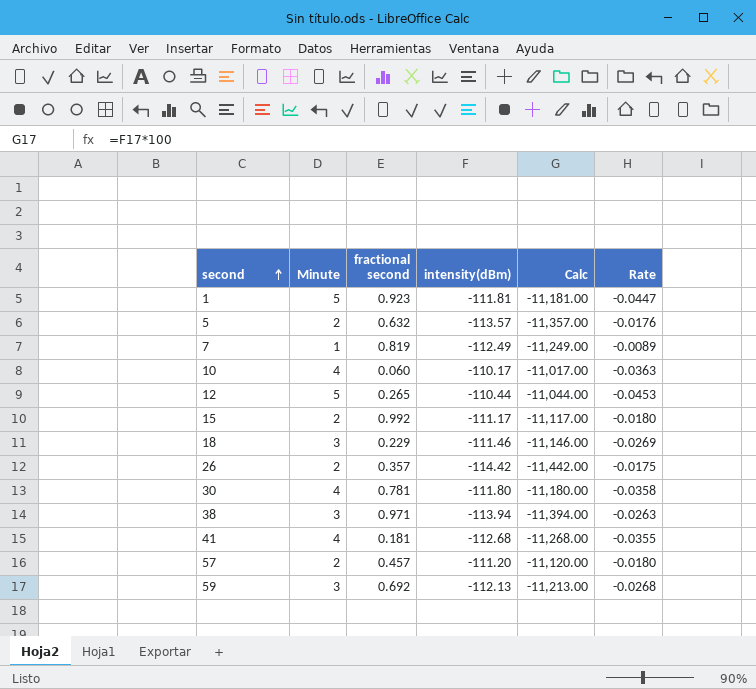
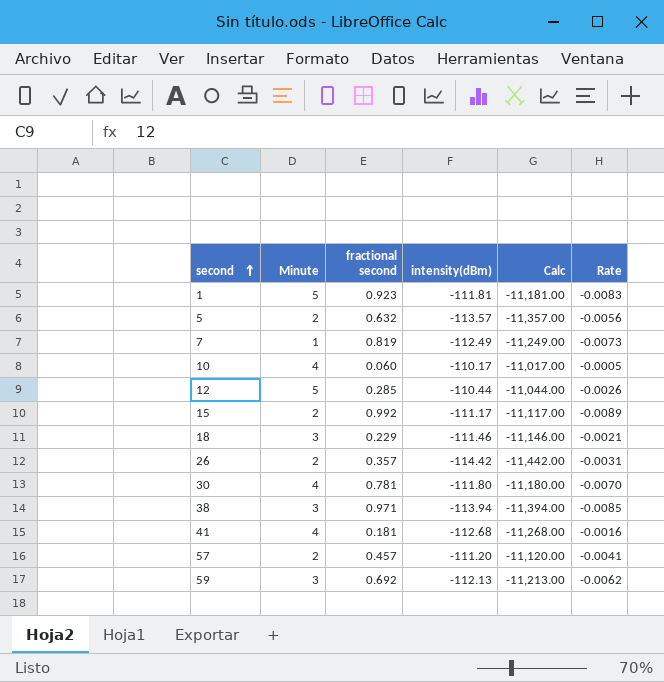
column Rate | formula: [Minute] / [intensity(dBm)] -> [fractional second] / [intensity(dBm)]
12 | fractional second: 0.265 -> 0.285

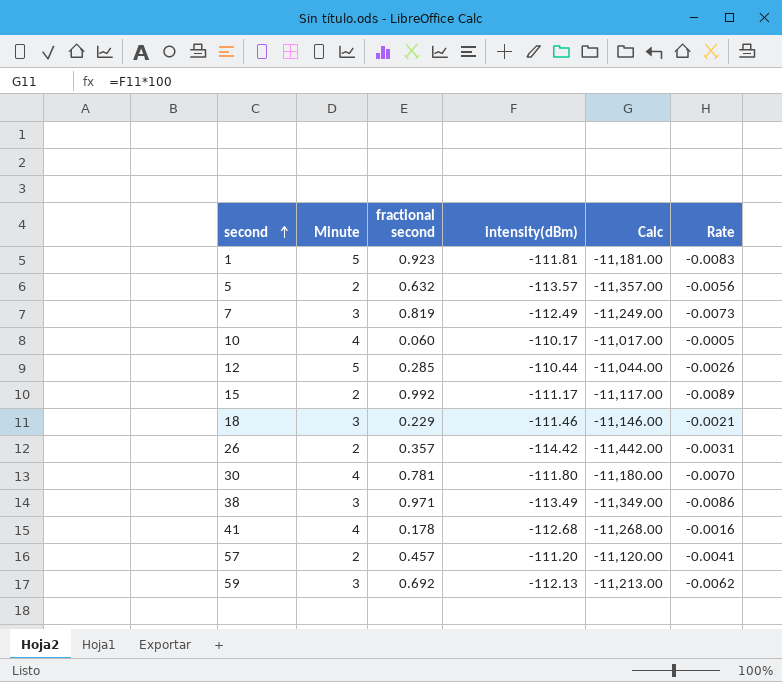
7 | Minute: 1 -> 3
38 | intensity(dBm): -113.94 -> -113.49
38 | Calc: -11,394.00 -> -11,349.00
38 | Rate: -0.0085 -> -0.0086
41 | fractional second: 0.181 -> 0.178

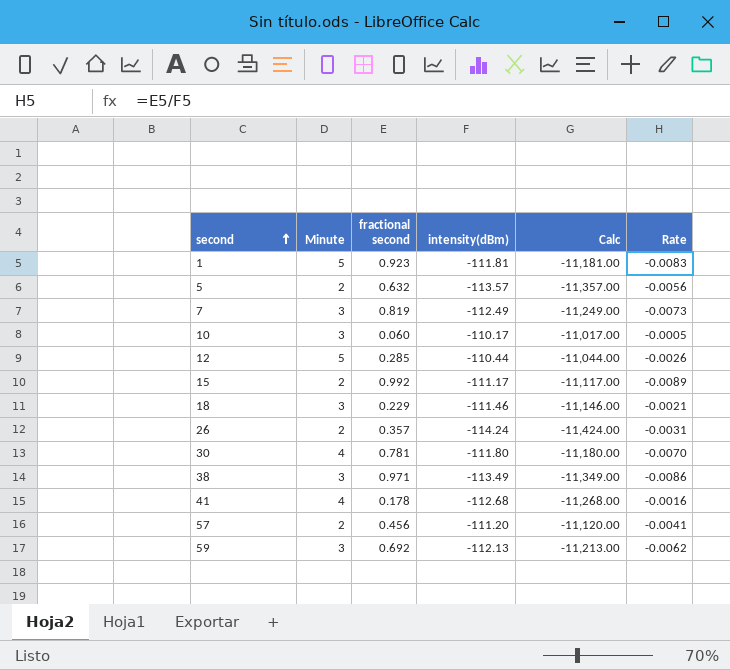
10 | Minute: 4 -> 3
26 | intensity(dBm): -114.42 -> -114.24
26 | Calc: -11,442.00 -> -11,424.00
57 | fractional second: 0.457 -> 0.456

